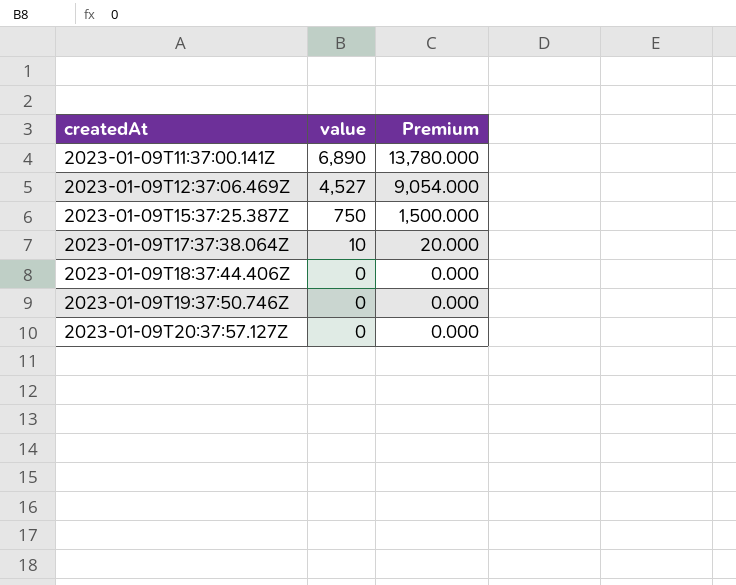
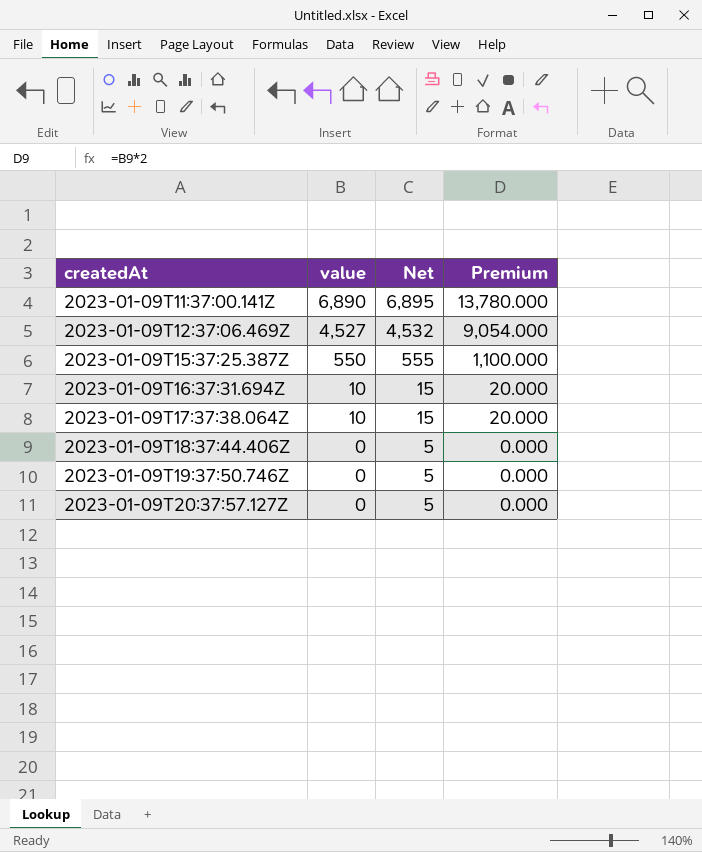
column Net | formula: none -> [value] + 5
2023-01-09T15:37:25.387Z | value: 750 -> 550
2023-01-09T15:37:25.387Z | Premium: 1,500.000 -> 1,100.000
row 2023-01-09T16:37:31.694Z: none -> 10 | 15 | 20.000

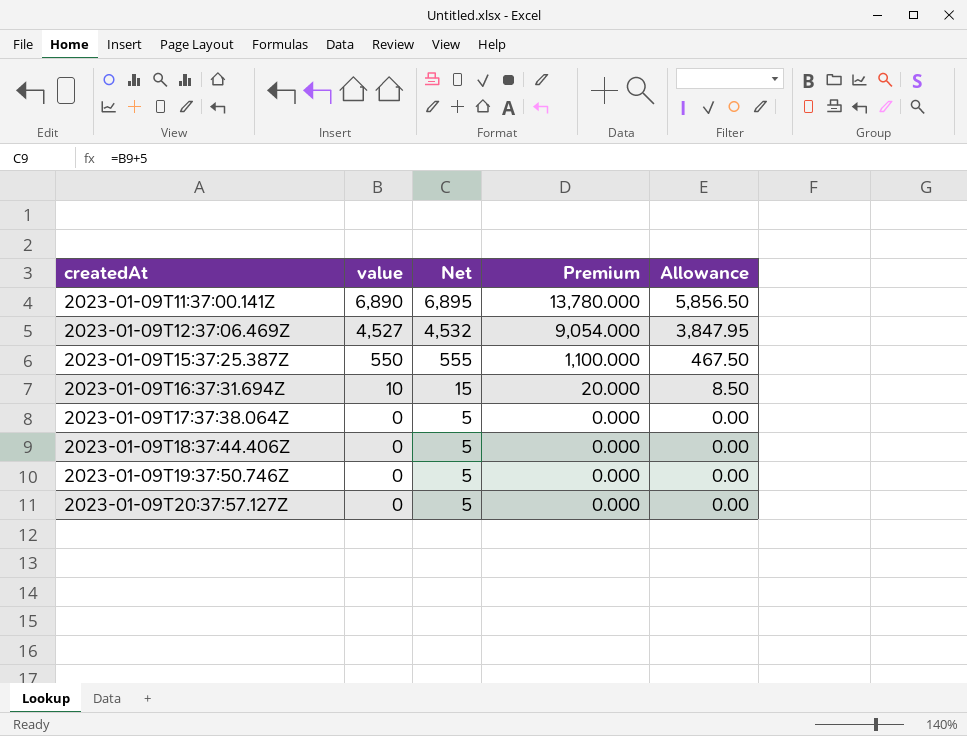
column Allowance | formula: none -> [value] * 0.85
2023-01-09T17:37:38.064Z | value: 10 -> 0
2023-01-09T17:37:38.064Z | Net: 15 -> 5
2023-01-09T17:37:38.064Z | Premium: 20.000 -> 0.000

